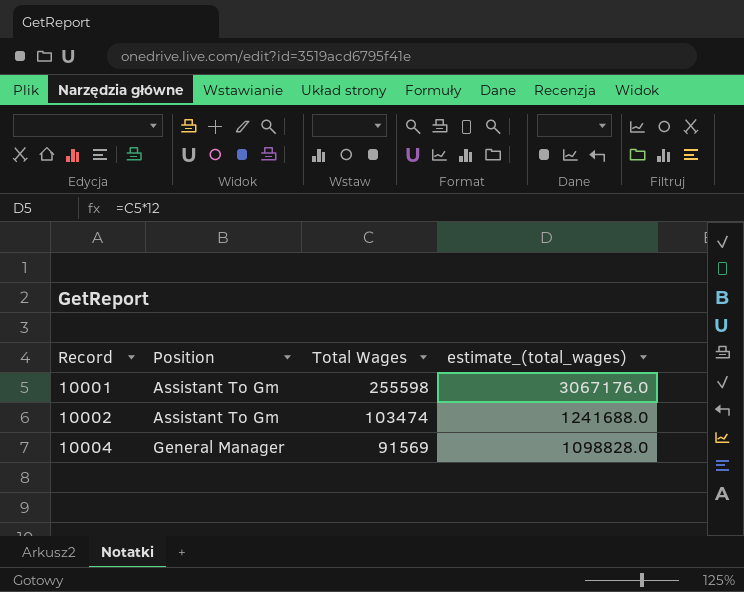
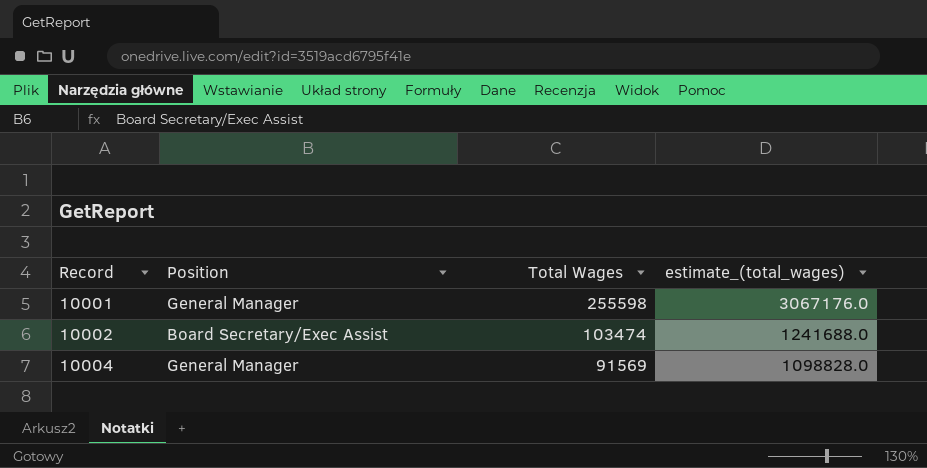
10001 | Position: Assistant To Gm -> General Manager
10002 | Position: Assistant To Gm -> Board Secretary/Exec Assist

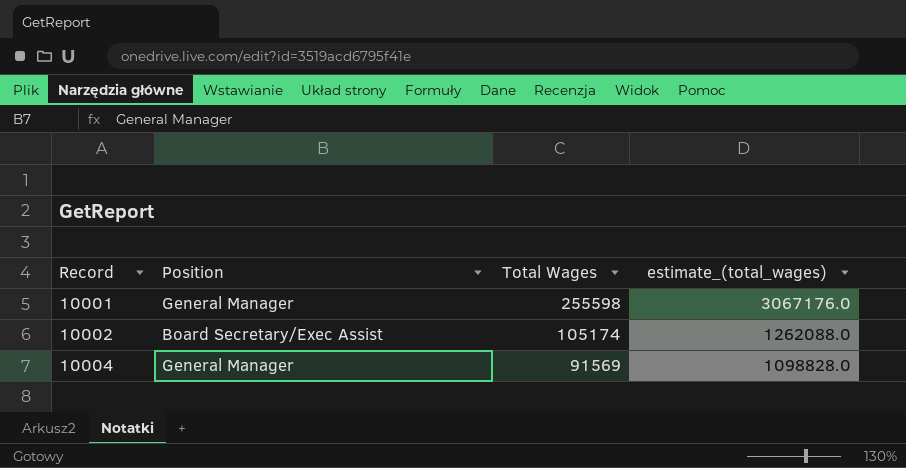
10002 | Total Wages: 103474 -> 105174
10002 | estimate_(total_wages): 1241688.0 -> 1262088.0

